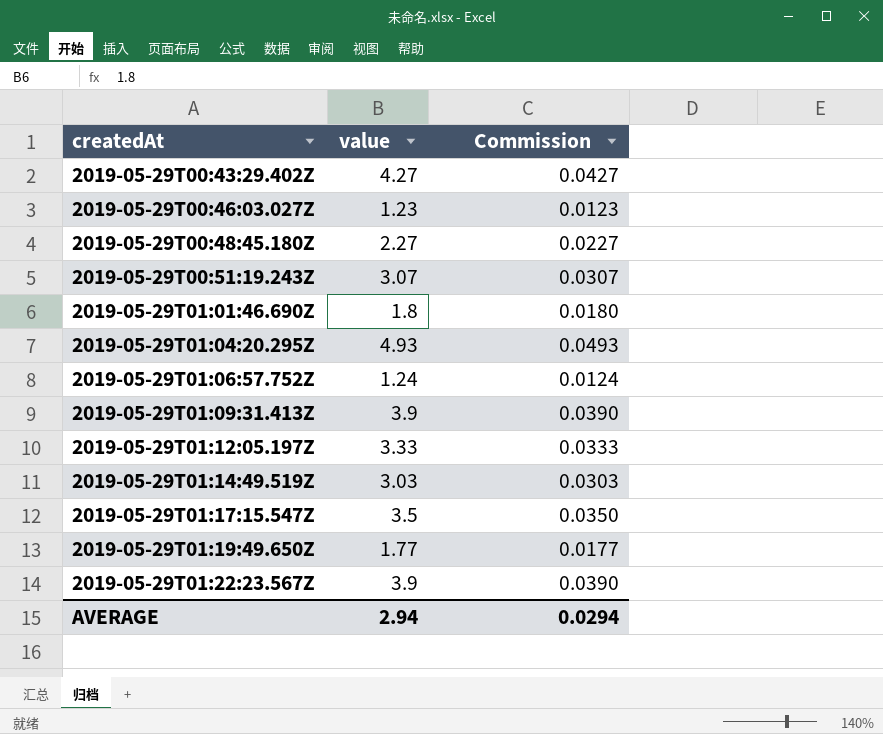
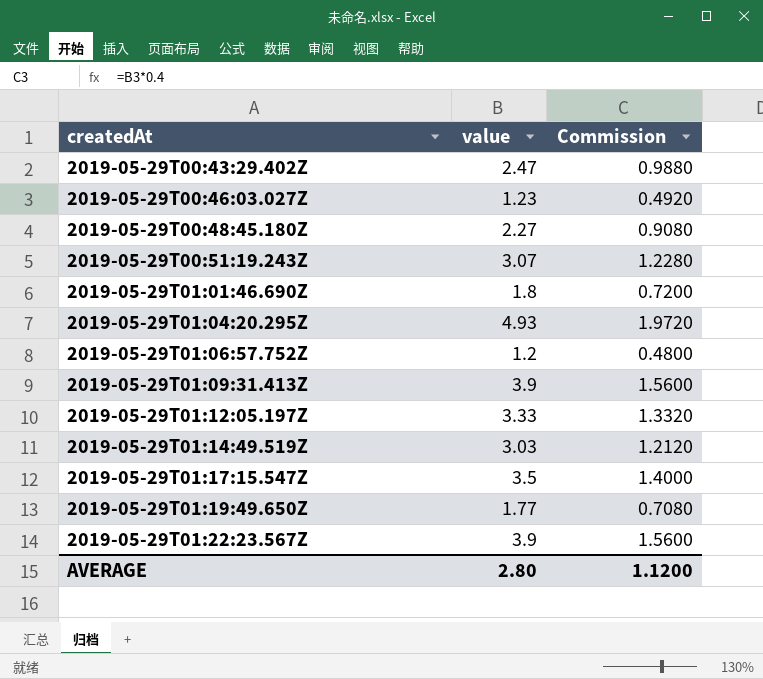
column Commission | formula: [value] * 0.01 -> [value] * 0.4
2019-05-29T00:43:29.402Z | value: 4.27 -> 2.47
2019-05-29T01:06:57.752Z | value: 1.24 -> 1.2
AVERAGE | value: 2.94 -> 2.80
AVERAGE | Commission: 0.0294 -> 1.1200

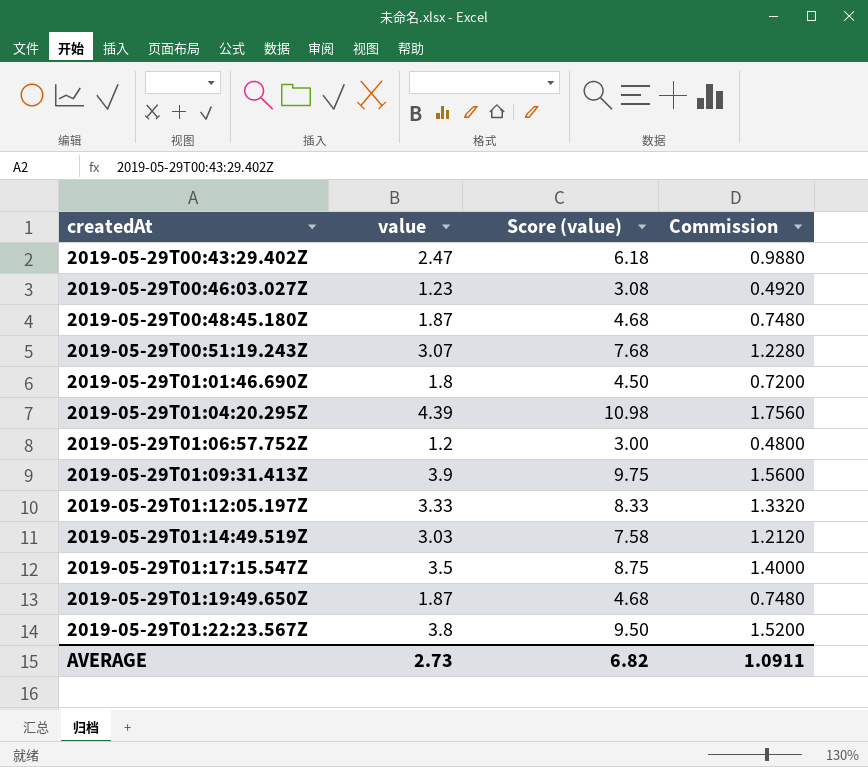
column Score (value) | formula: none -> [value] * 2.5
2019-05-29T00:48:45.180Z | value: 2.27 -> 1.87
2019-05-29T00:48:45.180Z | Commission: 0.9080 -> 0.7480
2019-05-29T01:04:20.295Z | value: 4.93 -> 4.39
2019-05-29T01:04:20.295Z | Commission: 1.9720 -> 1.7560
2019-05-29T01:19:49.650Z | value: 1.77 -> 1.87
2019-05-29T01:19:49.650Z | Commission: 0.7080 -> 0.7480
2019-05-29T01:22:23.567Z | value: 3.9 -> 3.8
2019-05-29T01:22:23.567Z | Commission: 1.5600 -> 1.5200
AVERAGE | value: 2.80 -> 2.73
AVERAGE | Commission: 1.1200 -> 1.0911

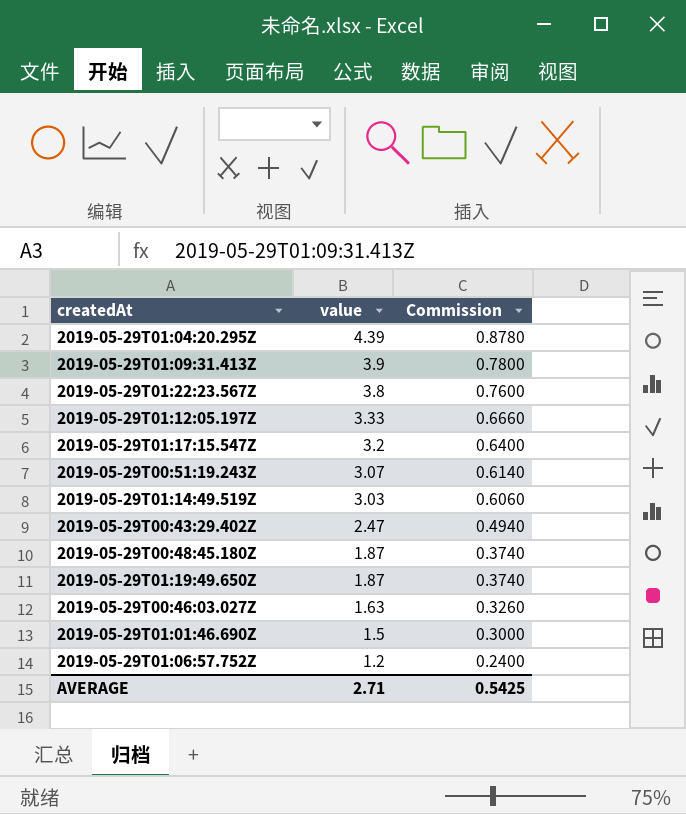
row order: createdAt ascending -> value descending
column Score (value) | formula: [value] * 2.5 -> none
column Commission | formula: [value] * 0.4 -> [value] * 0.2
2019-05-29T01:17:15.547Z | value: 3.5 -> 3.2
2019-05-29T00:46:03.027Z | value: 1.23 -> 1.63
2019-05-29T01:01:46.690Z | value: 1.8 -> 1.5
AVERAGE | value: 2.73 -> 2.71
AVERAGE | Commission: 1.0911 -> 0.5425

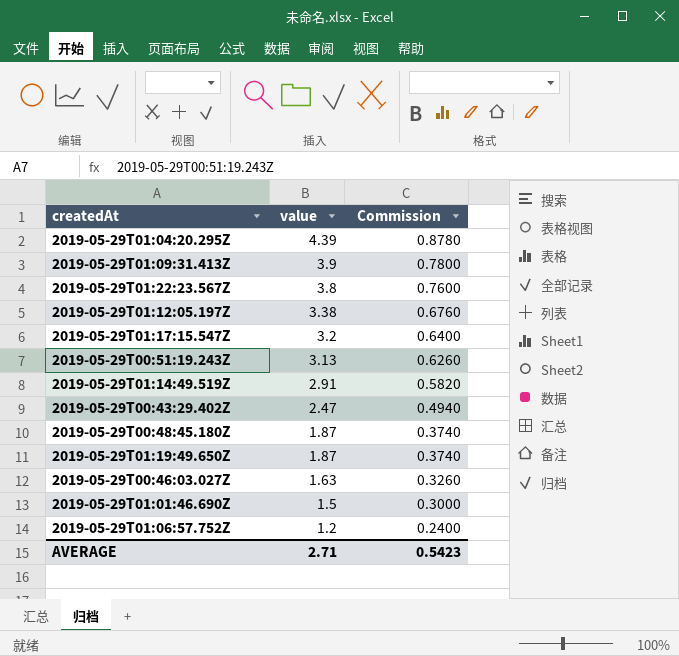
2019-05-29T01:12:05.197Z | value: 3.33 -> 3.38
2019-05-29T01:12:05.197Z | Commission: 0.6660 -> 0.6760
2019-05-29T00:51:19.243Z | value: 3.07 -> 3.13
2019-05-29T00:51:19.243Z | Commission: 0.6140 -> 0.6260
2019-05-29T01:14:49.519Z | value: 3.03 -> 2.91
2019-05-29T01:14:49.519Z | Commission: 0.6060 -> 0.5820
AVERAGE | Commission: 0.5425 -> 0.5423

